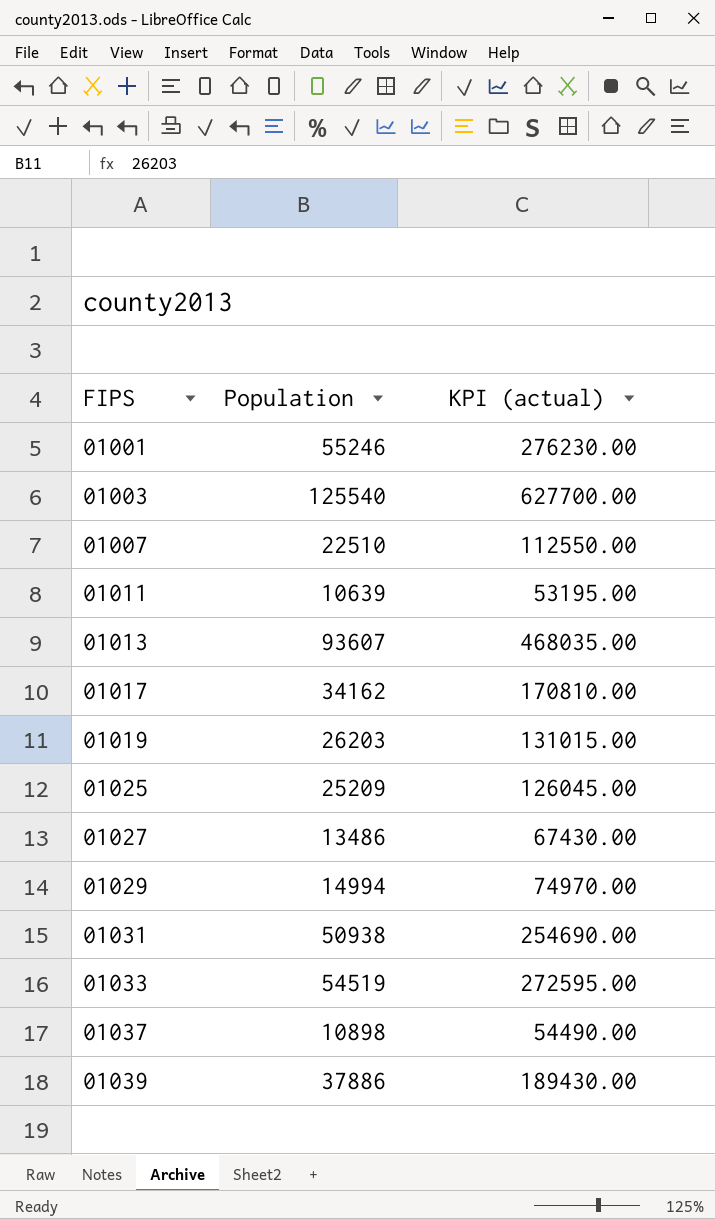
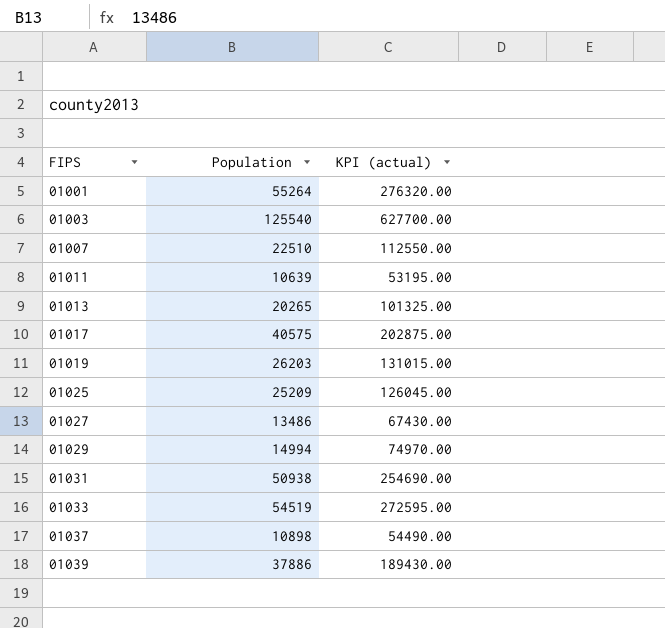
01001 | Population: 55246 -> 55264
01001 | KPI (actual): 276230.00 -> 276320.00
01013 | Population: 93607 -> 20265
01013 | KPI (actual): 468035.00 -> 101325.00
01017 | Population: 34162 -> 40575
01017 | KPI (actual): 170810.00 -> 202875.00

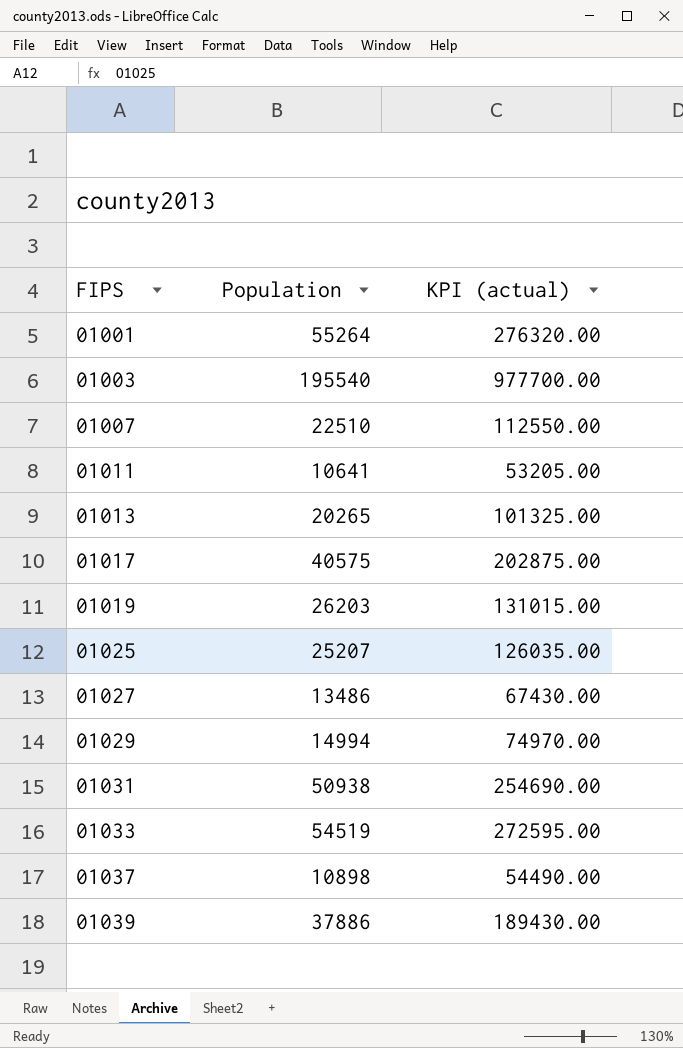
01003 | Population: 125540 -> 195540
01003 | KPI (actual): 627700.00 -> 977700.00
01011 | Population: 10639 -> 10641
01011 | KPI (actual): 53195.00 -> 53205.00
01025 | Population: 25209 -> 25207
01025 | KPI (actual): 126045.00 -> 126035.00

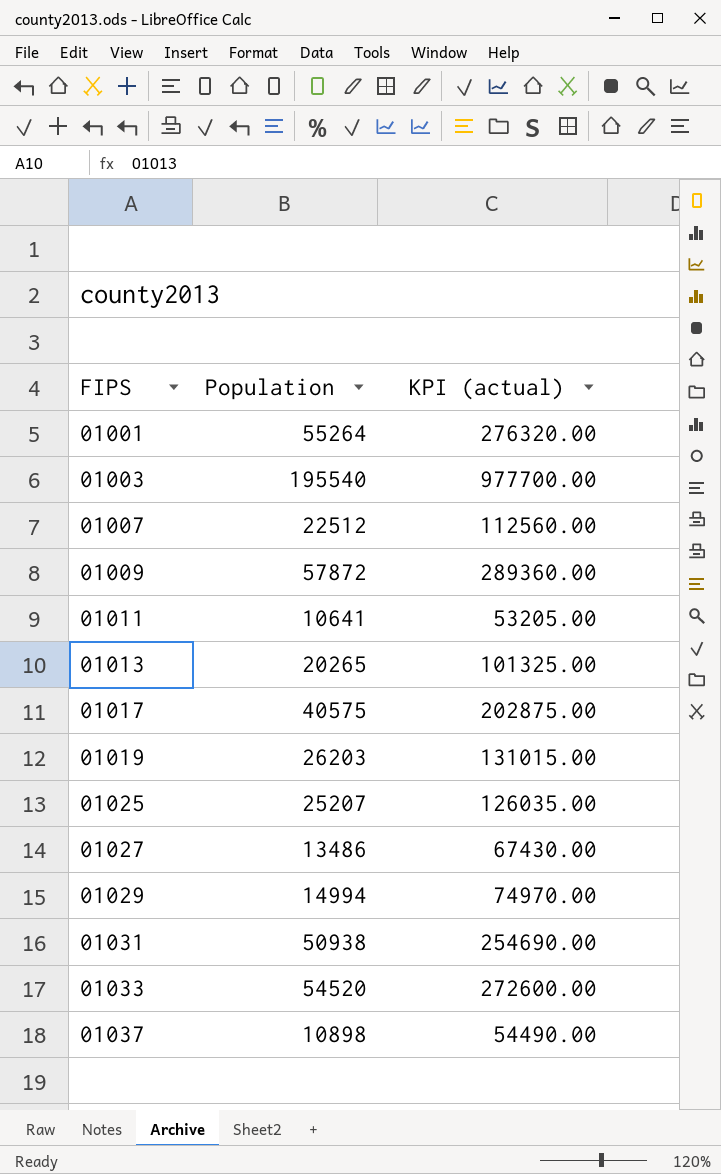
row 01039: 37886 | 189430.00 -> none
01007 | Population: 22510 -> 22512
01007 | KPI (actual): 112550.00 -> 112560.00
row 01009: none -> 57872 | 289360.00
01033 | Population: 54519 -> 54520
01033 | KPI (actual): 272595.00 -> 272600.00

